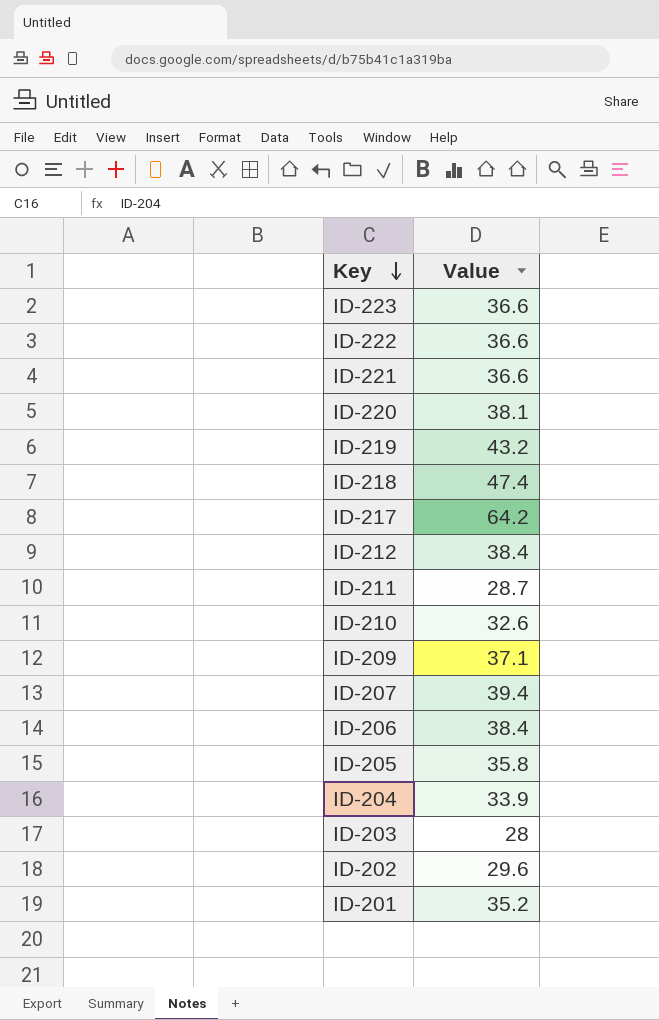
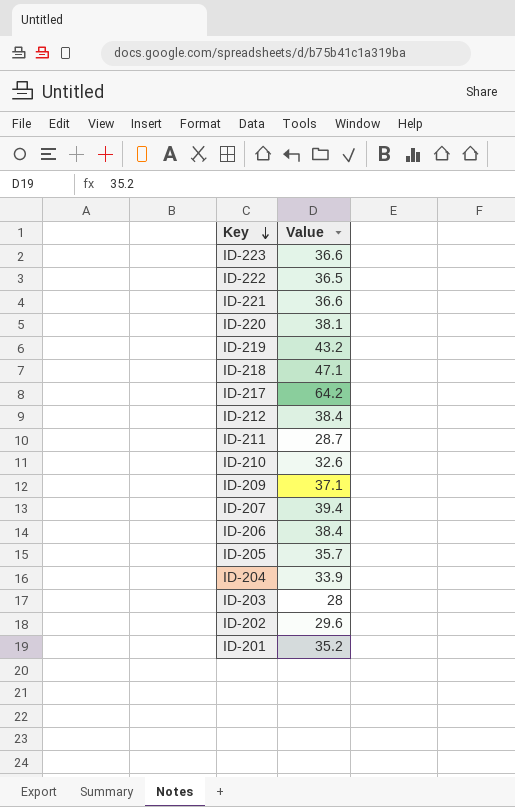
ID-222 | Value: 36.6 -> 36.5
ID-218 | Value: 47.4 -> 47.1
ID-205 | Value: 35.8 -> 35.7

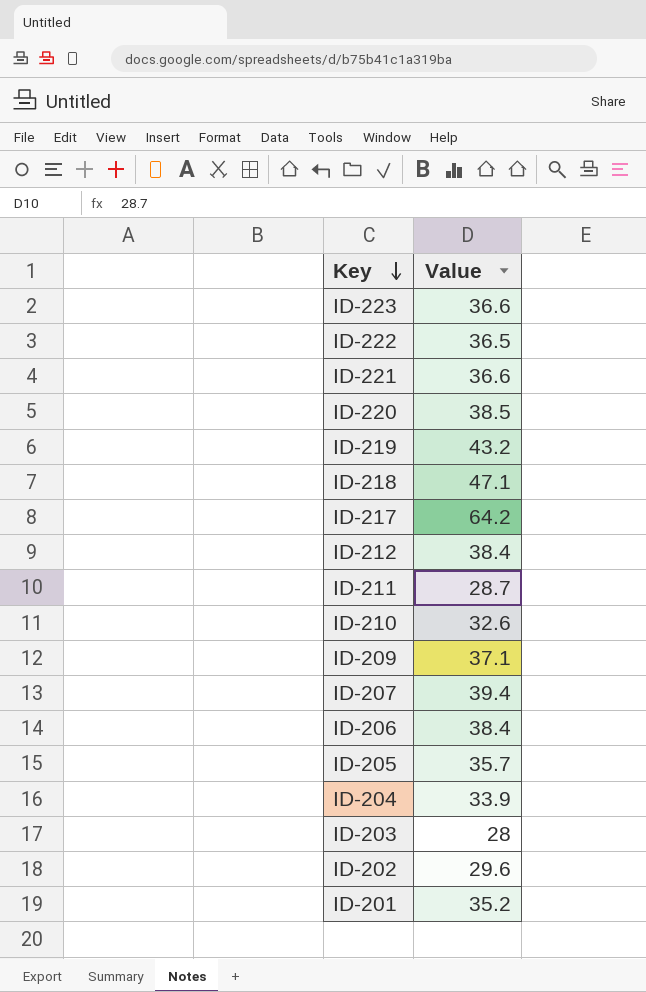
ID-220 | Value: 38.1 -> 38.5

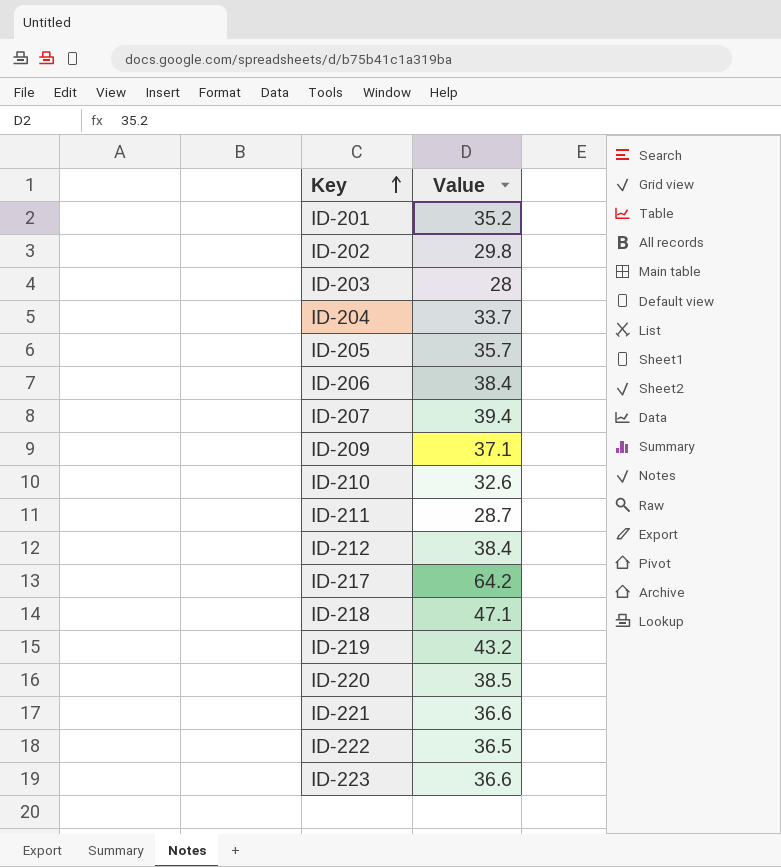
row order: Key descending -> Key ascending
ID-202 | Value: 29.6 -> 29.8
ID-204 | Value: 33.9 -> 33.7

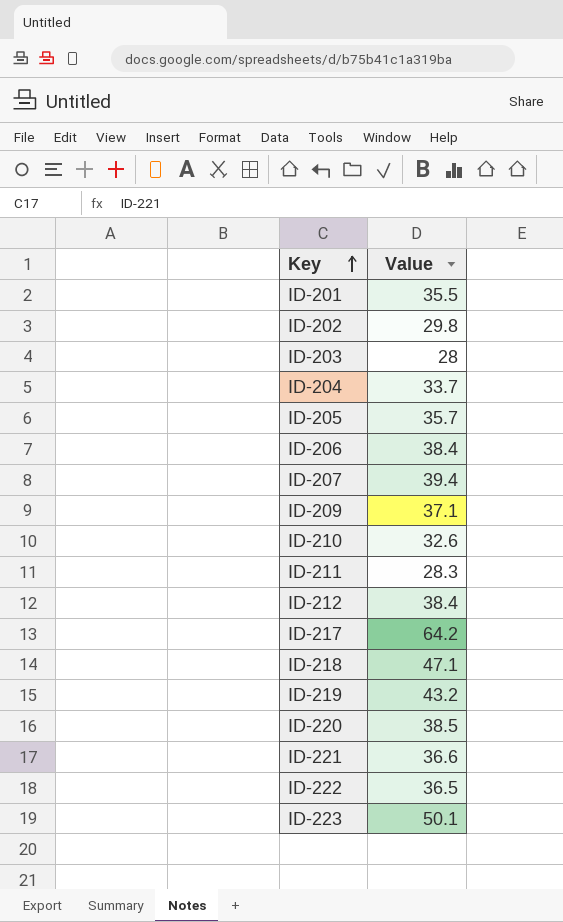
ID-201 | Value: 35.2 -> 35.5
ID-211 | Value: 28.7 -> 28.3
ID-223 | Value: 36.6 -> 50.1

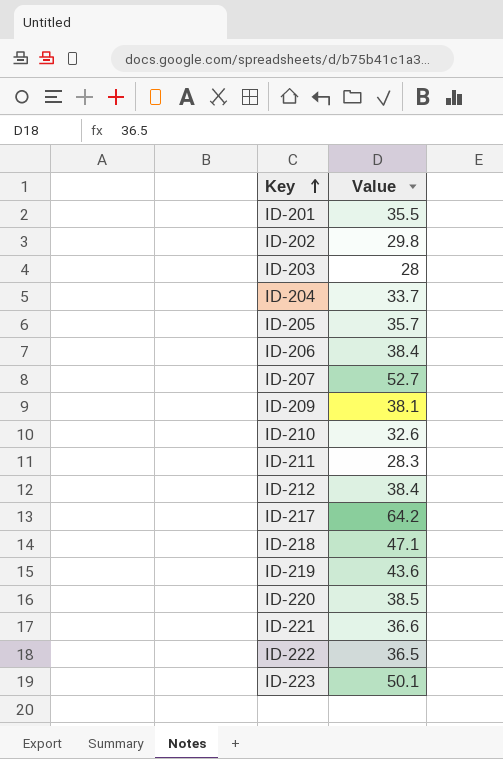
ID-207 | Value: 39.4 -> 52.7
ID-209 | Value: 37.1 -> 38.1
ID-219 | Value: 43.2 -> 43.6

